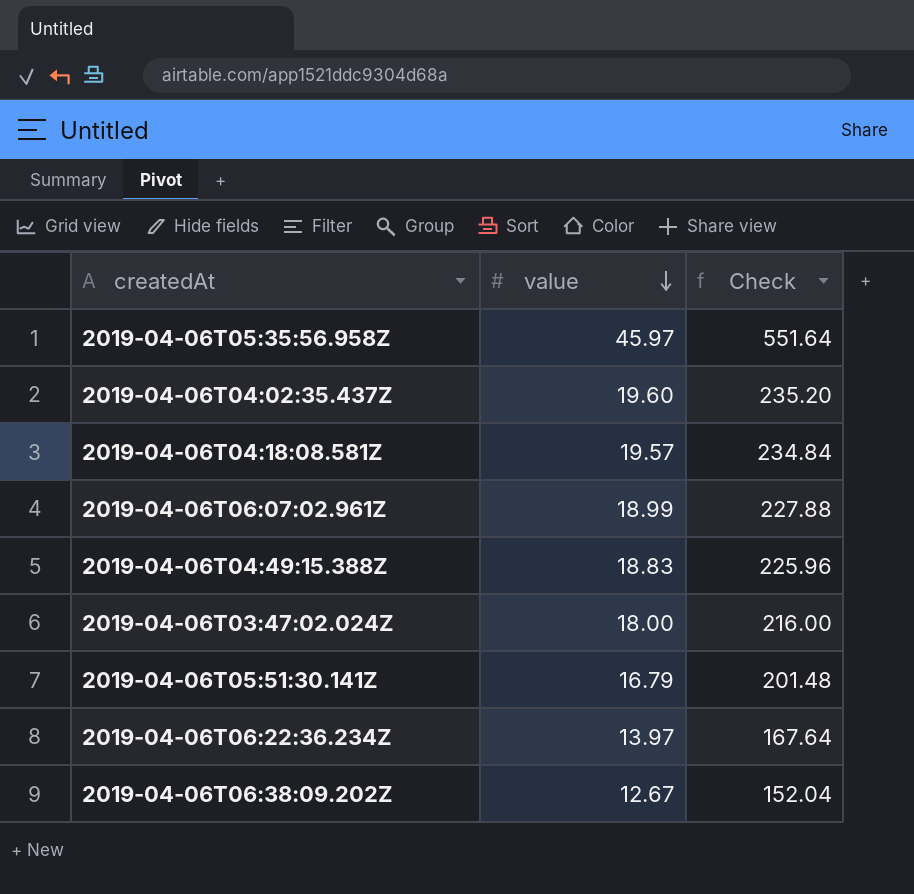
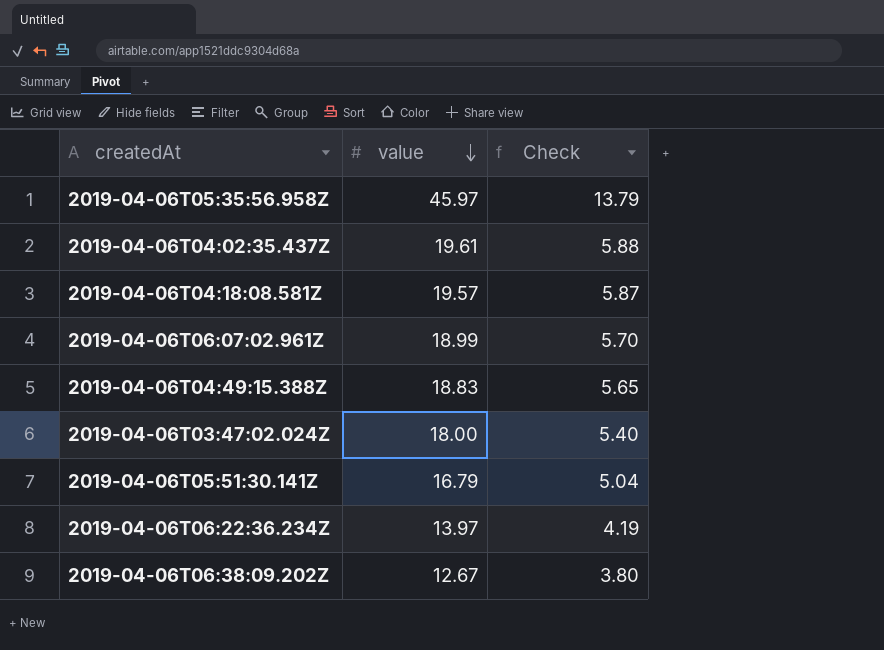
column Check | formula: [value] * 12 -> [value] * 0.3
2019-04-06T04:02:35.437Z | value: 19.60 -> 19.61

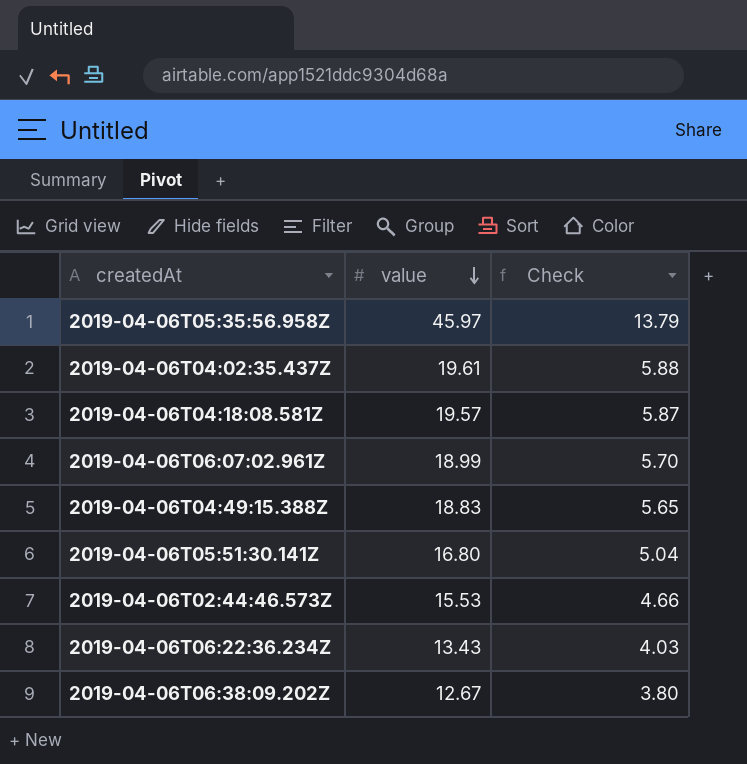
row 2019-04-06T03:47:02.024Z: 18.00 | 5.40 -> none
2019-04-06T05:51:30.141Z | value: 16.79 -> 16.80
row 2019-04-06T02:44:46.573Z: none -> 15.53 | 4.66
2019-04-06T06:22:36.234Z | value: 13.97 -> 13.43
2019-04-06T06:22:36.234Z | Check: 4.19 -> 4.03

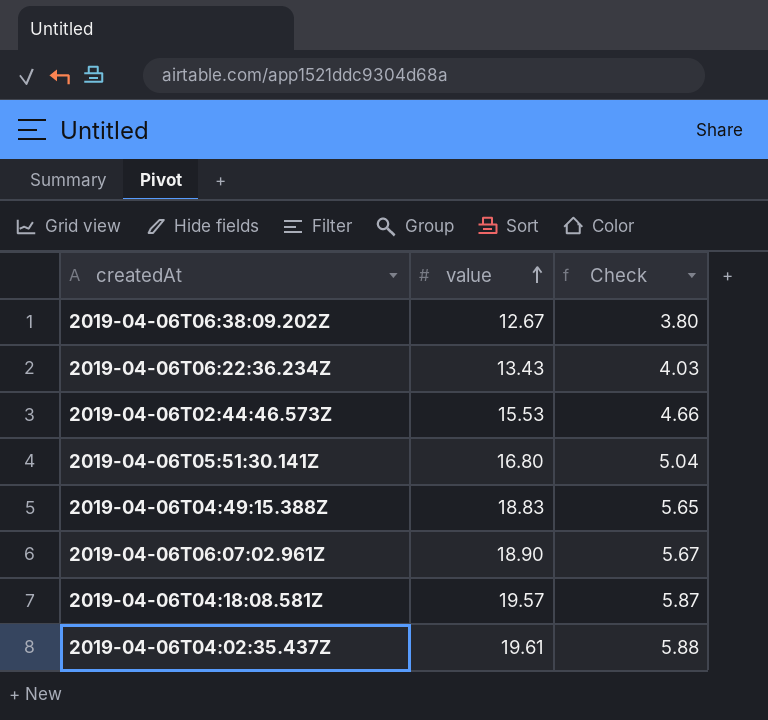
row order: value descending -> value ascending
row 2019-04-06T05:35:56.958Z: 45.97 | 13.79 -> none
2019-04-06T06:07:02.961Z | value: 18.99 -> 18.90
2019-04-06T06:07:02.961Z | Check: 5.70 -> 5.67

